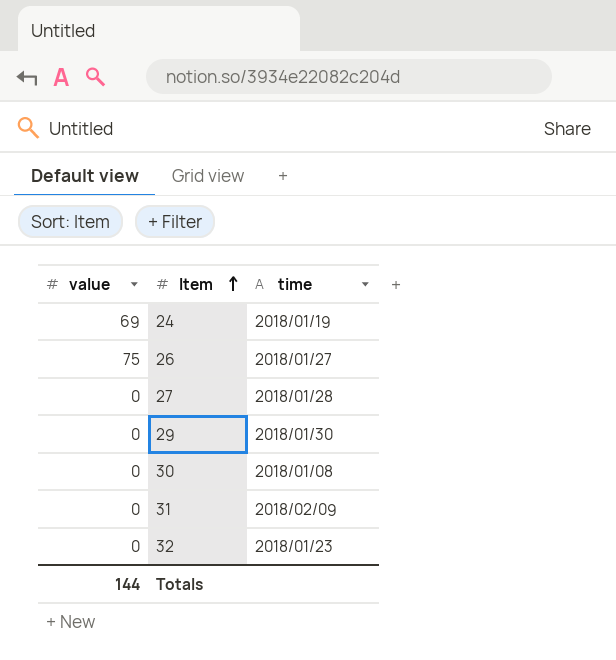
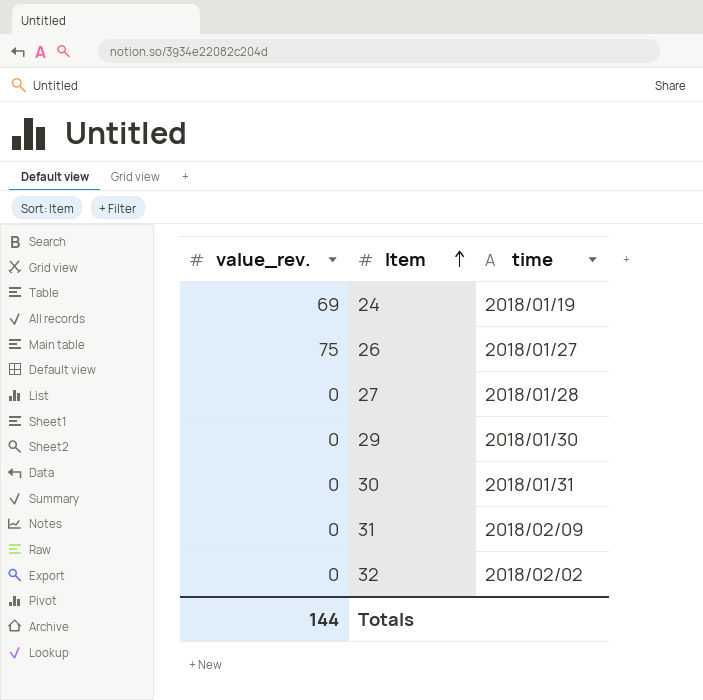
column name: value -> value_rev.
30 | time: 2018/01/08 -> 2018/01/31
32 | time: 2018/01/23 -> 2018/02/02

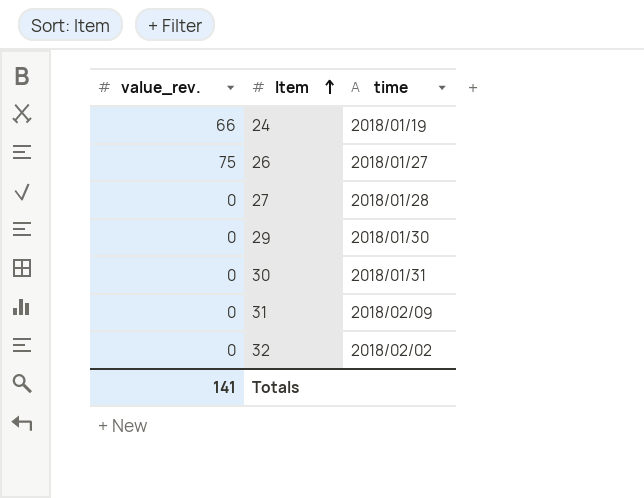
24 | value_rev.: 69 -> 66
Totals | value_rev.: 144 -> 141

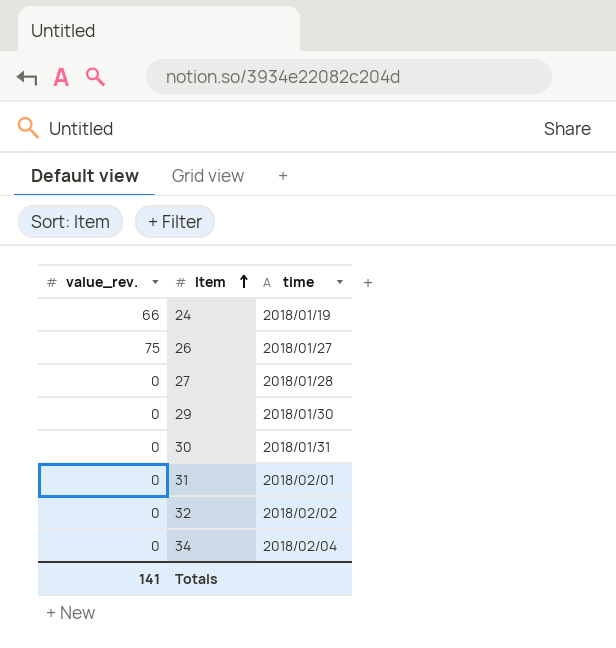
31 | time: 2018/02/09 -> 2018/02/01
row 34: none -> 0 | 2018/02/04

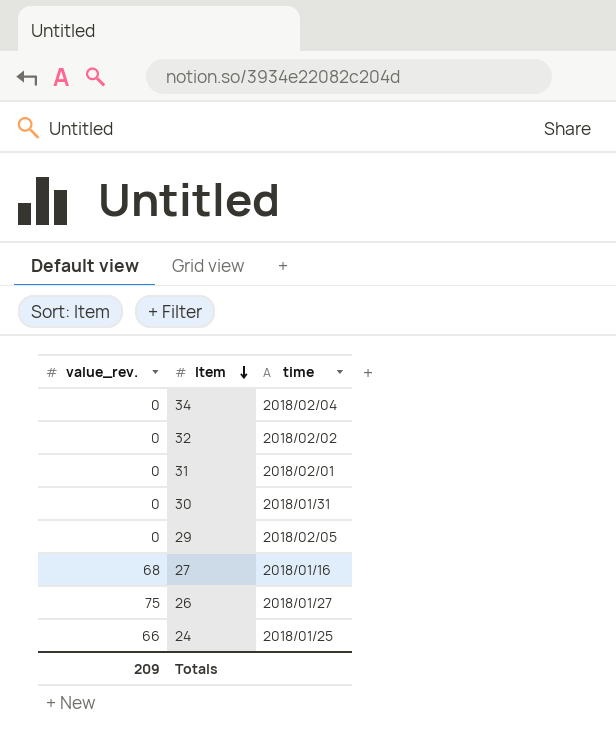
row order: Item ascending -> Item descending
29 | time: 2018/01/30 -> 2018/02/05
27 | value_rev.: 0 -> 68
27 | time: 2018/01/28 -> 2018/01/16
24 | time: 2018/01/19 -> 2018/01/25
Totals | value_rev.: 141 -> 209

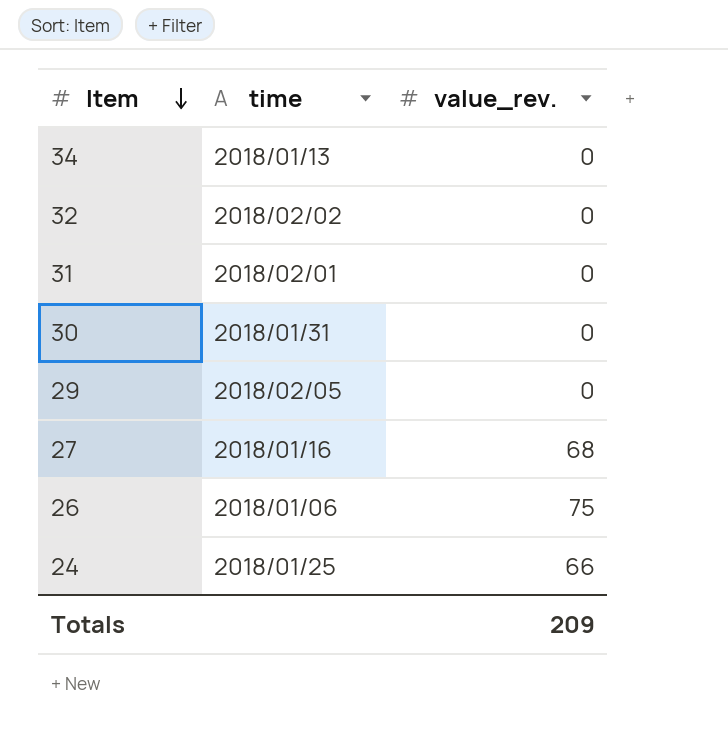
column value_rev. | position: 1 -> 3
34 | time: 2018/02/04 -> 2018/01/13
26 | time: 2018/01/27 -> 2018/01/06

